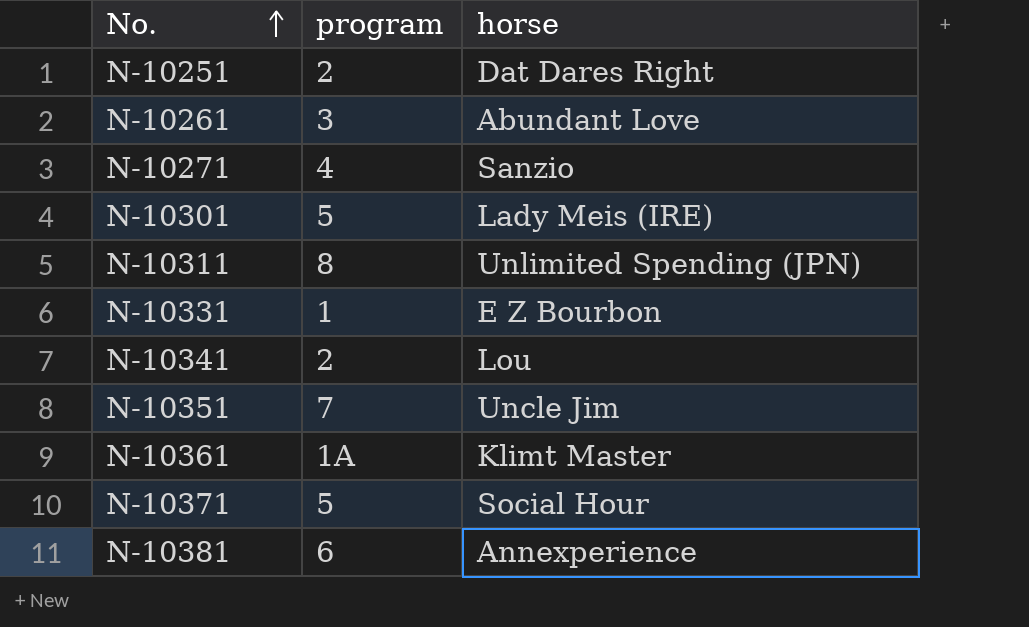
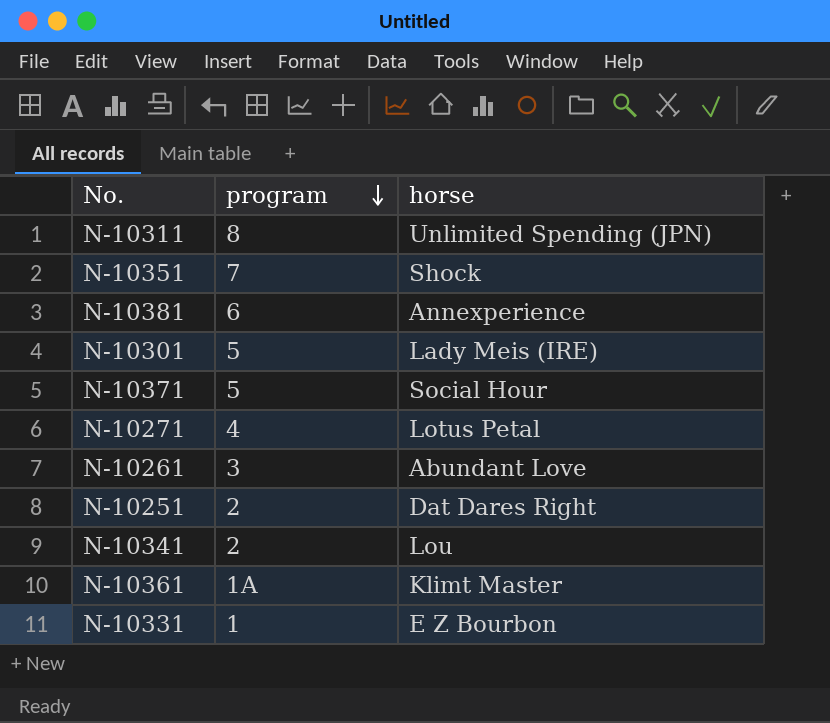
row order: No. ascending -> program descending
N-10351 | horse: Uncle Jim -> Shock
N-10271 | horse: Sanzio -> Lotus Petal

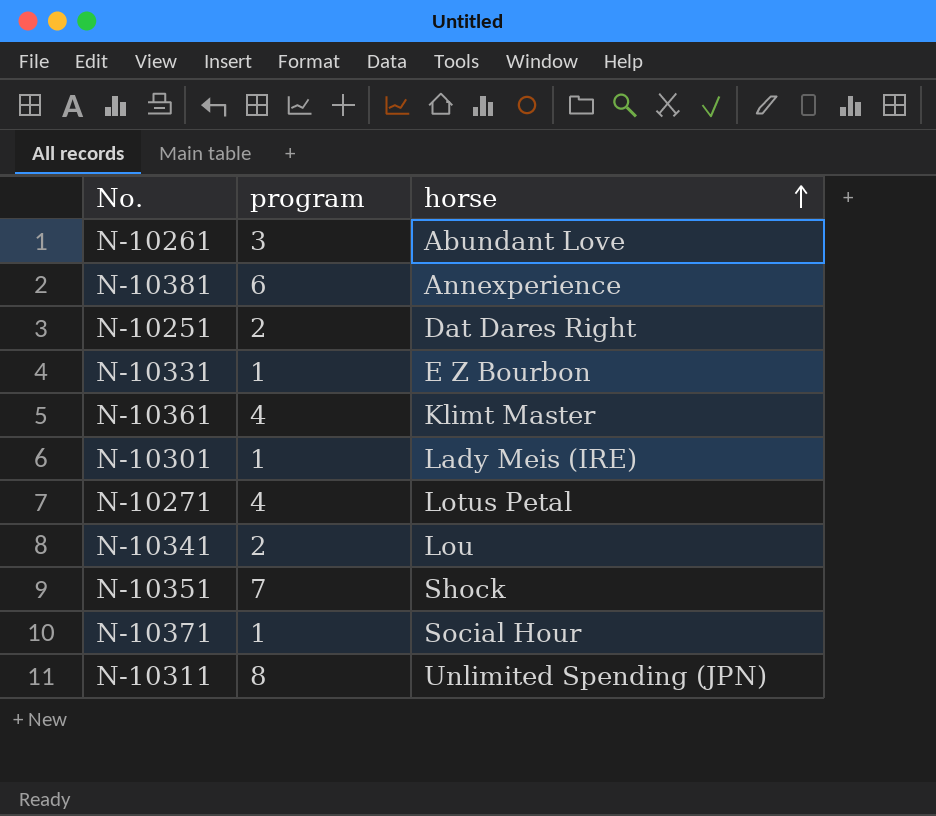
row order: program descending -> horse ascending
N-10361 | program: 1A -> 4
N-10301 | program: 5 -> 1
N-10371 | program: 5 -> 1

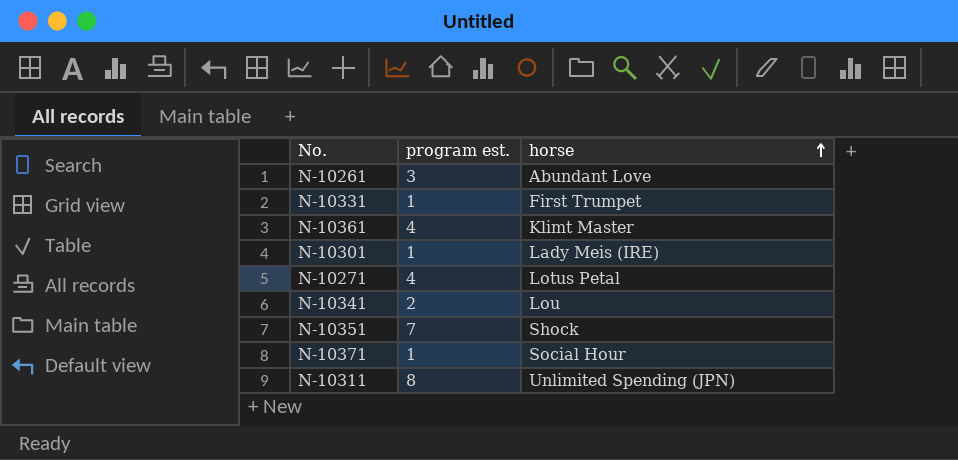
column name: program -> program est.
row N-10381: 6 | Annexperience -> none
row N-10251: 2 | Dat Dares Right -> none
N-10331 | horse: E Z Bourbon -> First Trumpet

